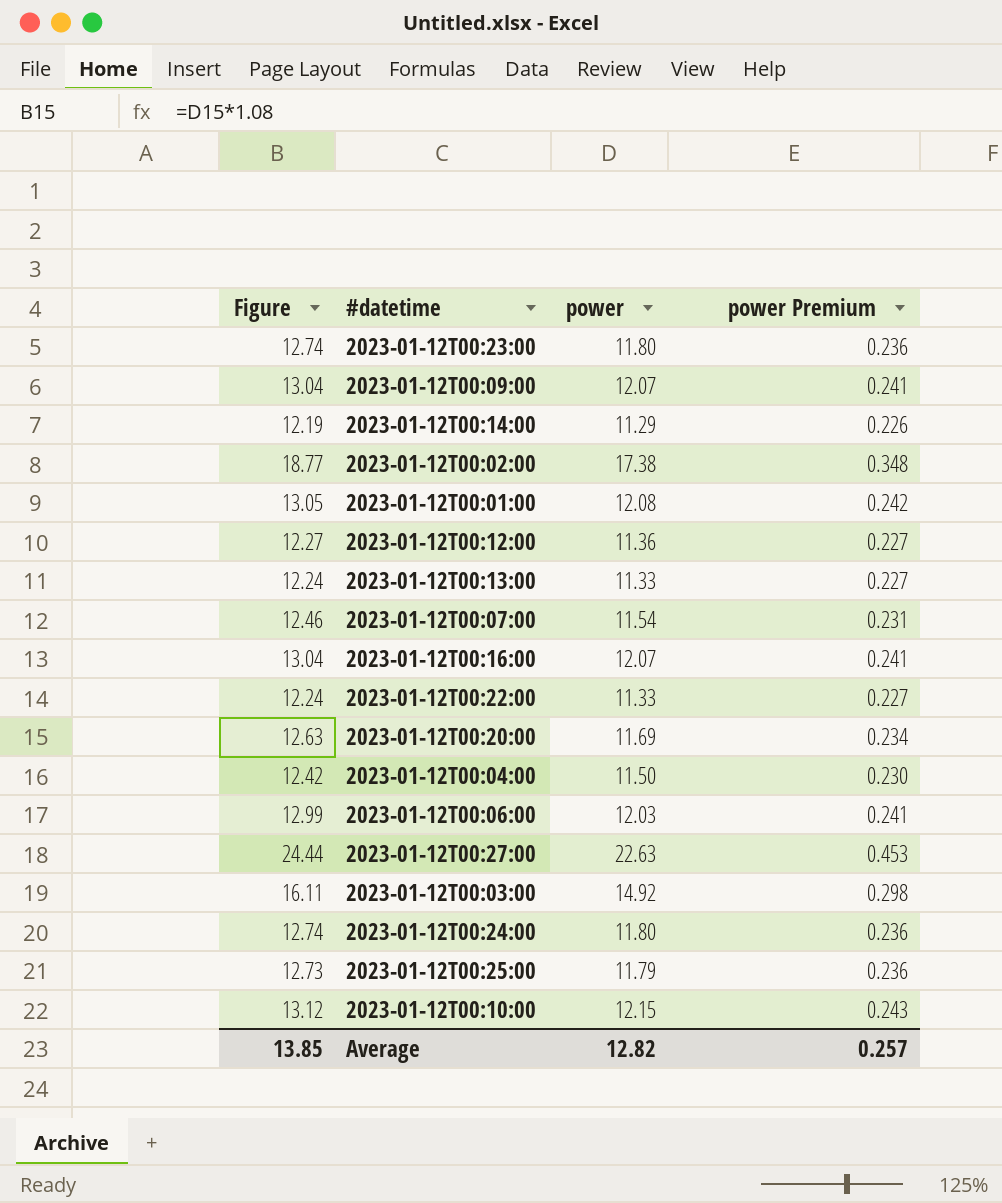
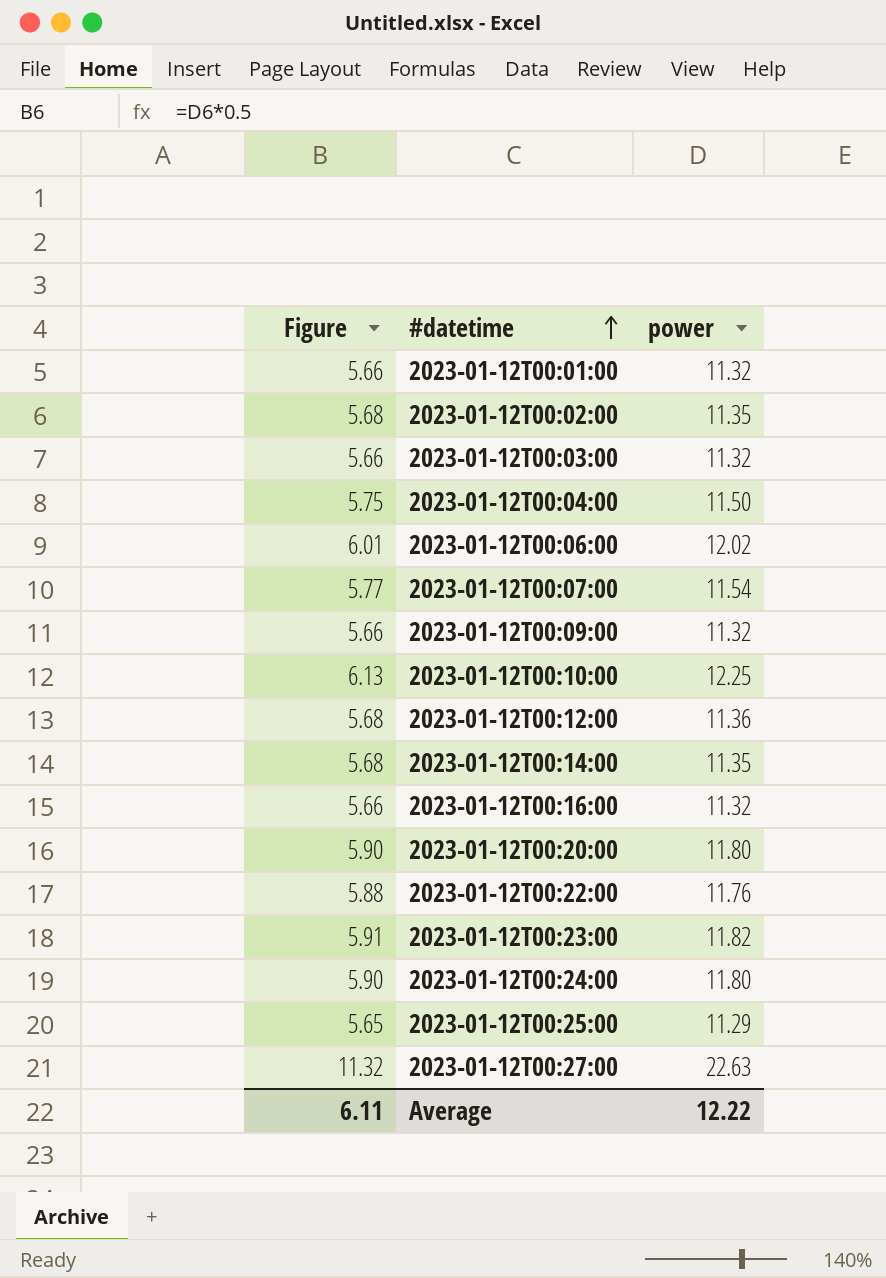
row order: none -> #datetime ascending
column power Premium | formula: [power] * 0.02 -> none
column Figure | formula: [power] * 1.08 -> [power] * 0.5
row 2023-01-12T00:13:00: 12.24 | 11.33 | 0.227 -> none
2023-01-12T00:01:00 | power: 12.08 -> 11.32
2023-01-12T00:02:00 | power: 17.38 -> 11.35
2023-01-12T00:03:00 | power: 14.92 -> 11.32
2023-01-12T00:06:00 | power: 12.03 -> 12.02
2023-01-12T00:09:00 | power: 12.07 -> 11.32
2023-01-12T00:10:00 | power: 12.15 -> 12.25
2023-01-12T00:14:00 | power: 11.29 -> 11.35
2023-01-12T00:16:00 | power: 12.07 -> 11.32
2023-01-12T00:20:00 | power: 11.69 -> 11.80
2023-01-12T00:22:00 | power: 11.33 -> 11.76
2023-01-12T00:23:00 | power: 11.80 -> 11.82
2023-01-12T00:25:00 | power: 11.79 -> 11.29
Average | Figure: 13.85 -> 6.11
Average | power: 12.82 -> 12.22

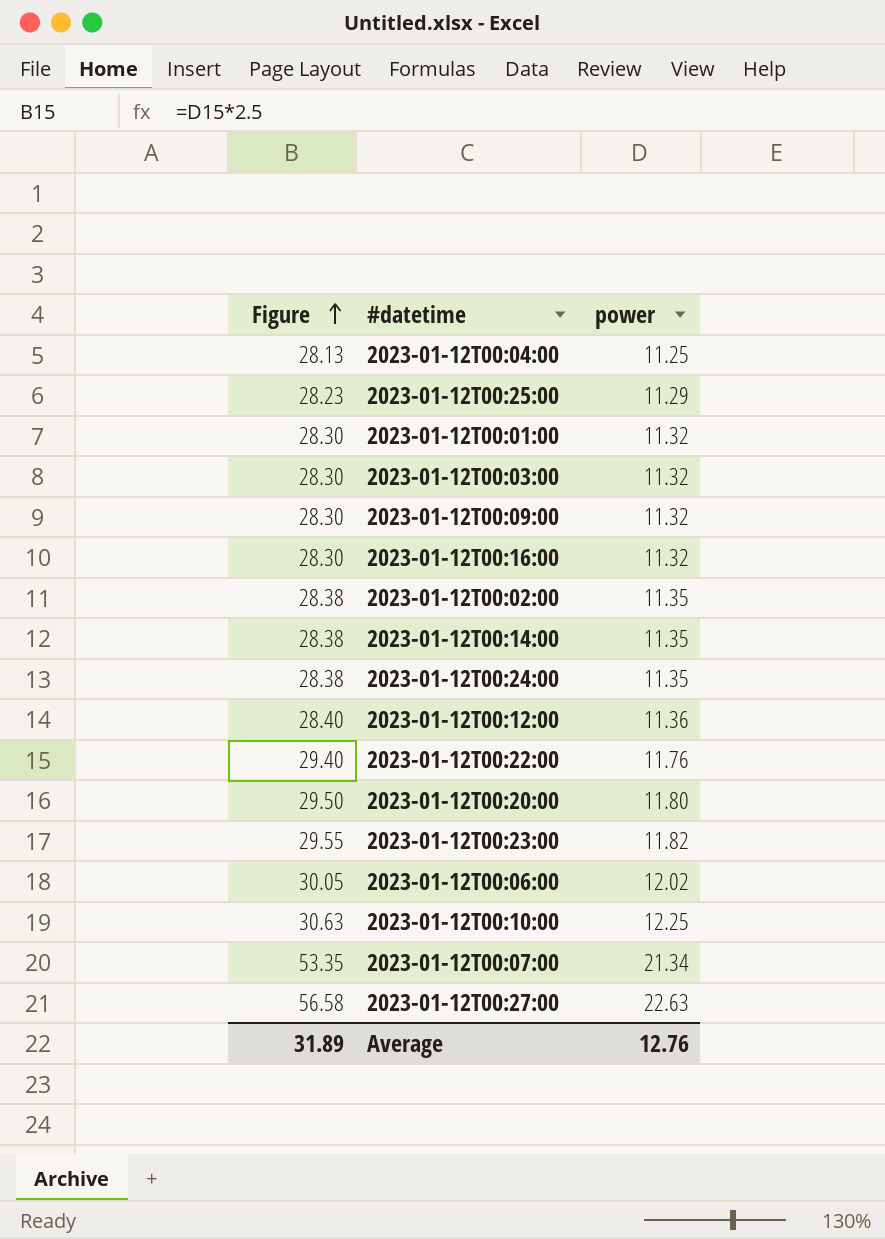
row order: #datetime ascending -> Figure ascending
column Figure | formula: [power] * 0.5 -> [power] * 2.5
2023-01-12T00:04:00 | power: 11.50 -> 11.25
2023-01-12T00:24:00 | power: 11.80 -> 11.35
2023-01-12T00:07:00 | power: 11.54 -> 21.34
Average | Figure: 6.11 -> 31.89
Average | power: 12.22 -> 12.76

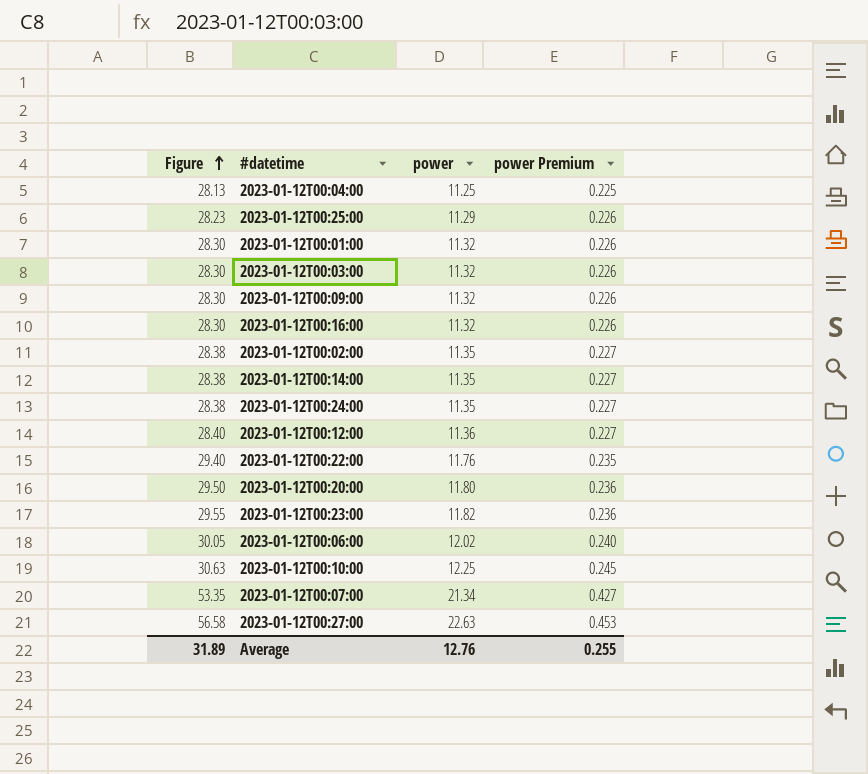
column power Premium | formula: none -> [power] * 0.02

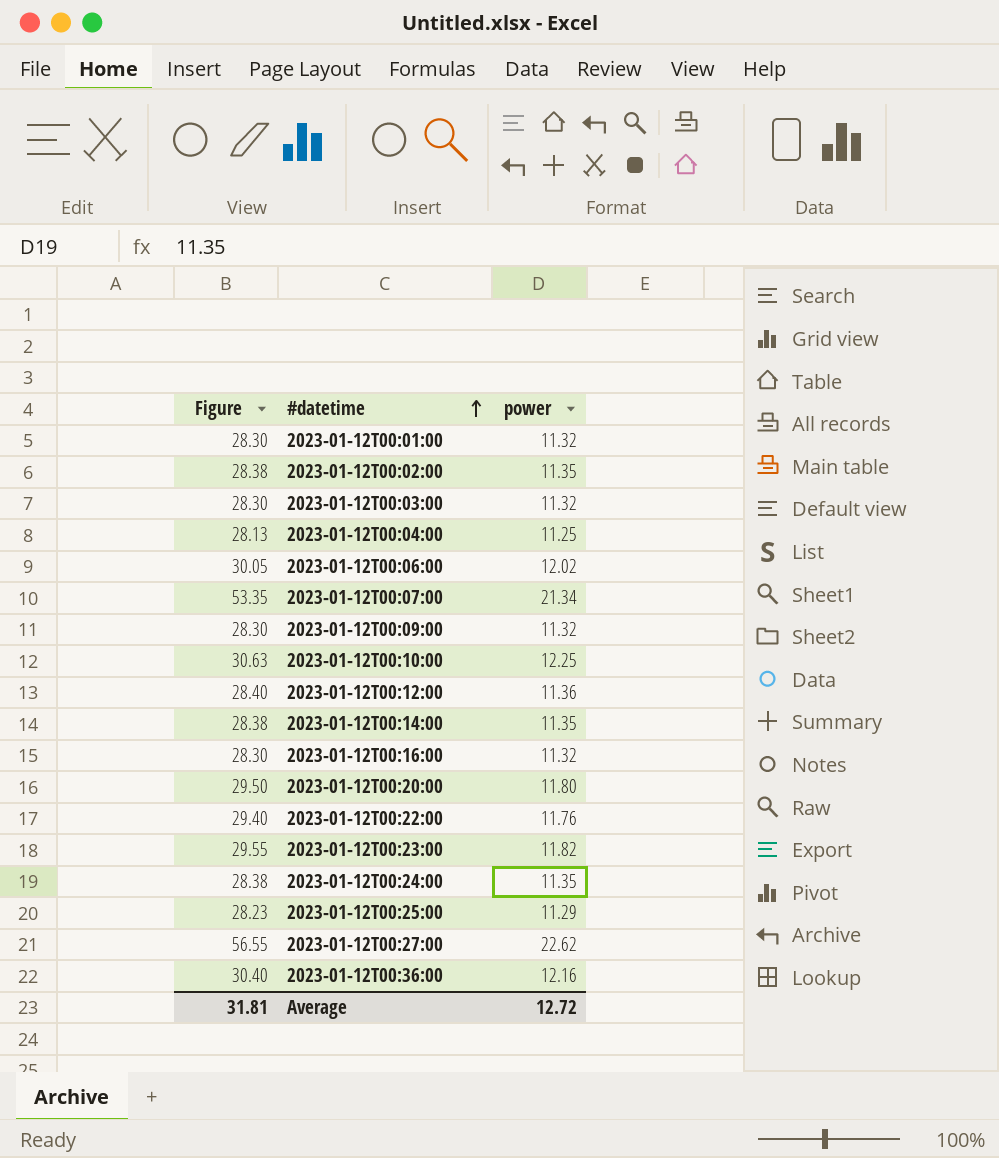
row order: Figure ascending -> #datetime ascending
column power Premium | formula: [power] * 0.02 -> none
2023-01-12T00:27:00 | Figure: 56.58 -> 56.55
2023-01-12T00:27:00 | power: 22.63 -> 22.62
row 2023-01-12T00:36:00: none -> 30.40 | 12.16
Average | Figure: 31.89 -> 31.81
Average | power: 12.76 -> 12.72

